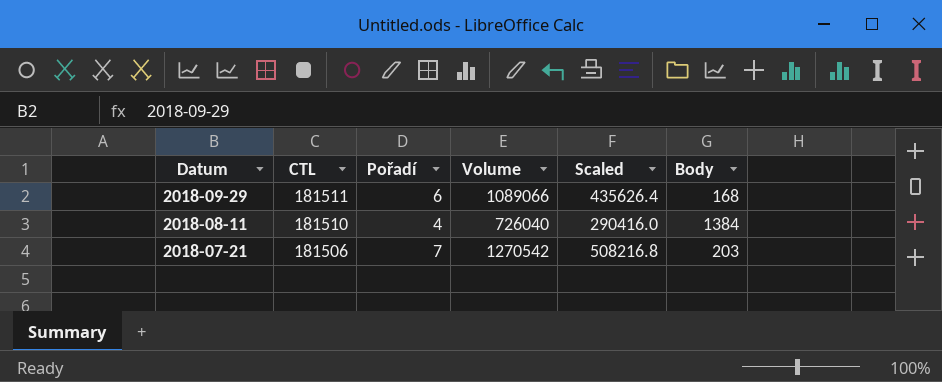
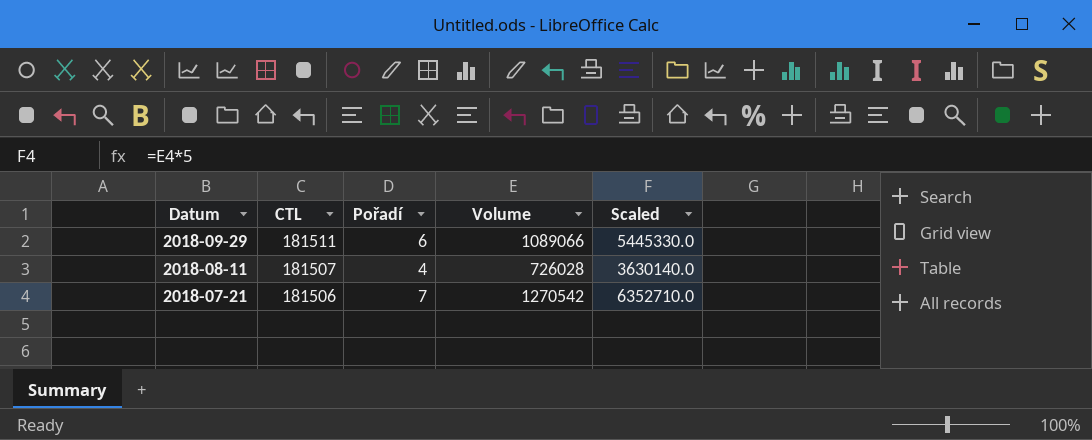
column Body | position: 6 -> none
column Scaled | formula: [Volume] * 0.4 -> [Volume] * 5
2018-08-11 | CTL: 181510 -> 181507
2018-08-11 | Volume: 726040 -> 726028

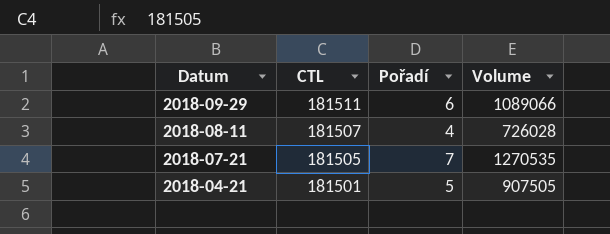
column Scaled | formula: [Volume] * 5 -> none
2018-07-21 | CTL: 181506 -> 181505
2018-07-21 | Volume: 1270542 -> 1270535
row 2018-04-21: none -> 181501 | 5 | 907505

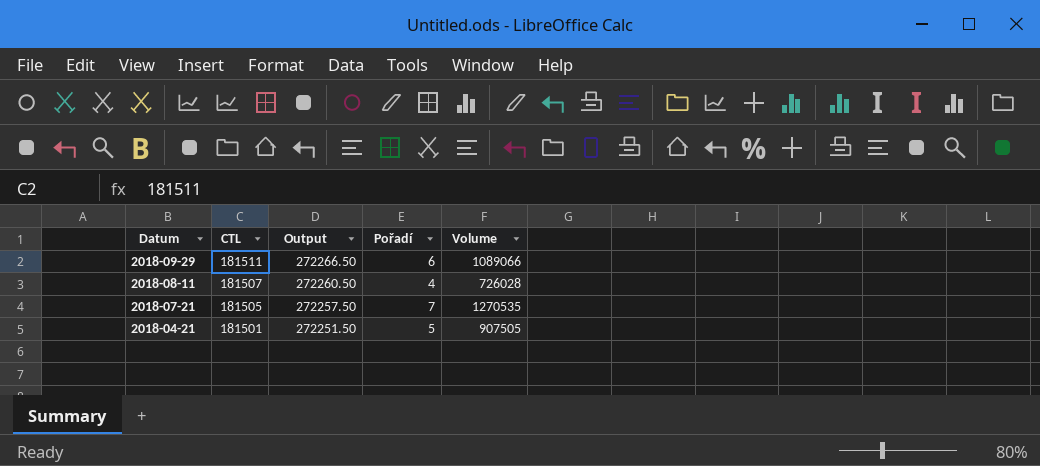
column Output | formula: none -> [CTL] * 1.5

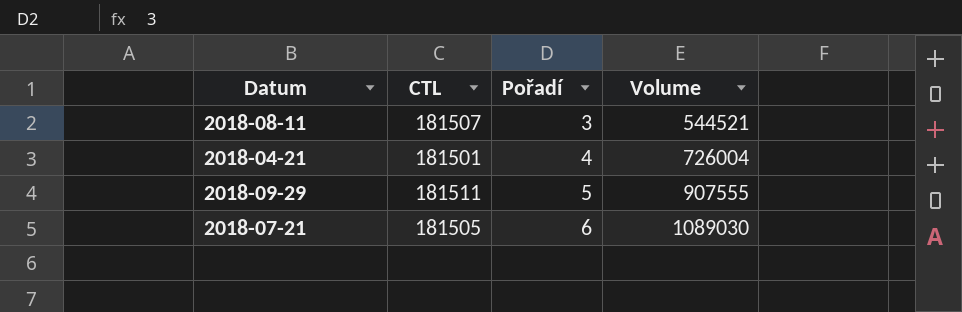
row order: Datum descending -> Pořadí ascending
column Output | formula: [CTL] * 1.5 -> none
2018-08-11 | Pořadí: 4 -> 3
2018-08-11 | Volume: 726028 -> 544521
2018-04-21 | Pořadí: 5 -> 4
2018-04-21 | Volume: 907505 -> 726004
2018-09-29 | Pořadí: 6 -> 5
2018-09-29 | Volume: 1089066 -> 907555
2018-07-21 | Pořadí: 7 -> 6
2018-07-21 | Volume: 1270535 -> 1089030

